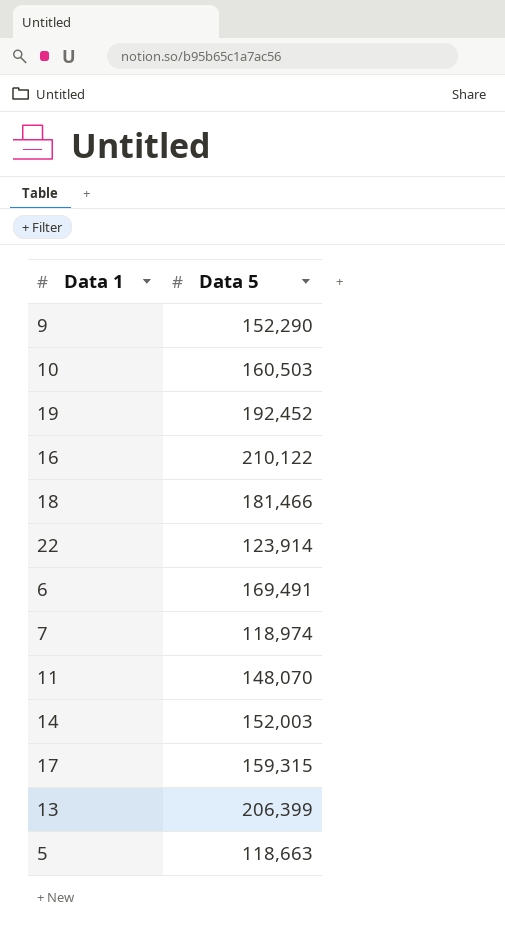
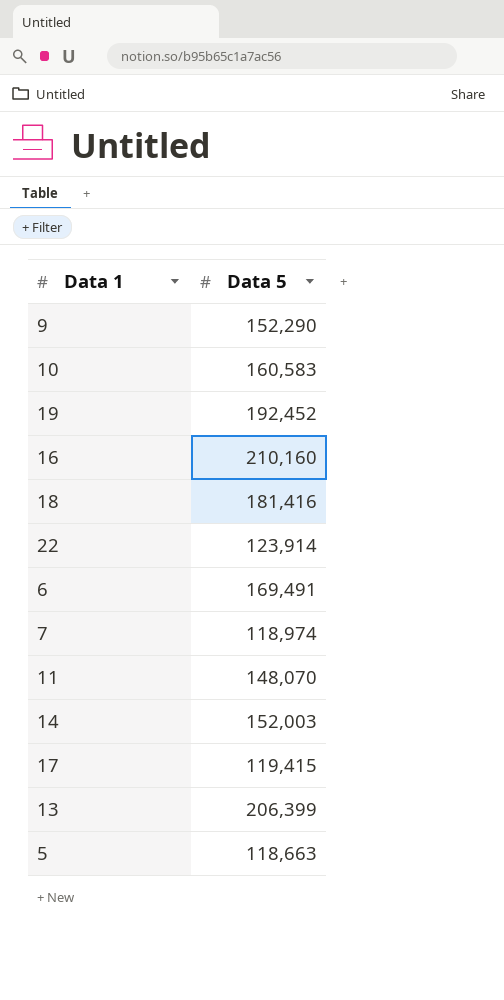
10 | Data 5: 160,503 -> 160,583
16 | Data 5: 210,122 -> 210,160
18 | Data 5: 181,466 -> 181,416
17 | Data 5: 159,315 -> 119,415

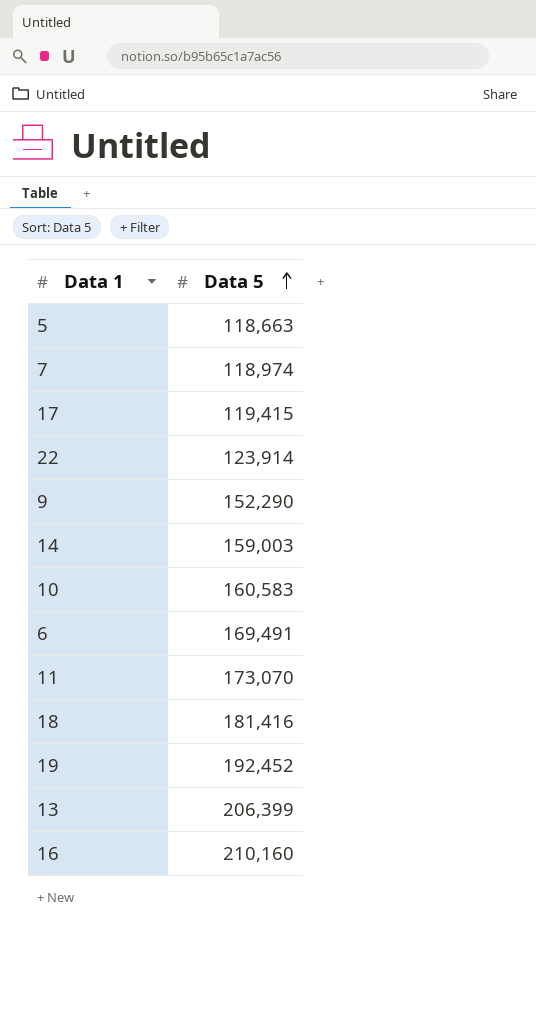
row order: none -> Data 5 ascending
14 | Data 5: 152,003 -> 159,003
11 | Data 5: 148,070 -> 173,070

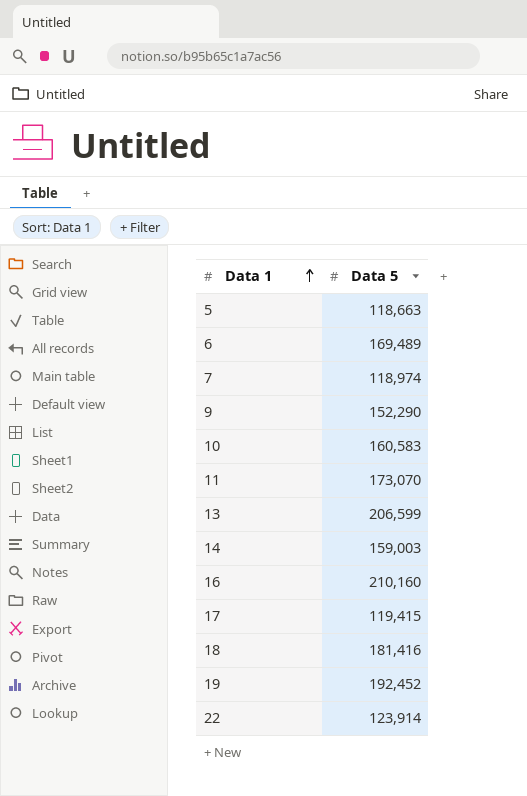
row order: Data 5 ascending -> Data 1 ascending
6 | Data 5: 169,491 -> 169,489
13 | Data 5: 206,399 -> 206,599

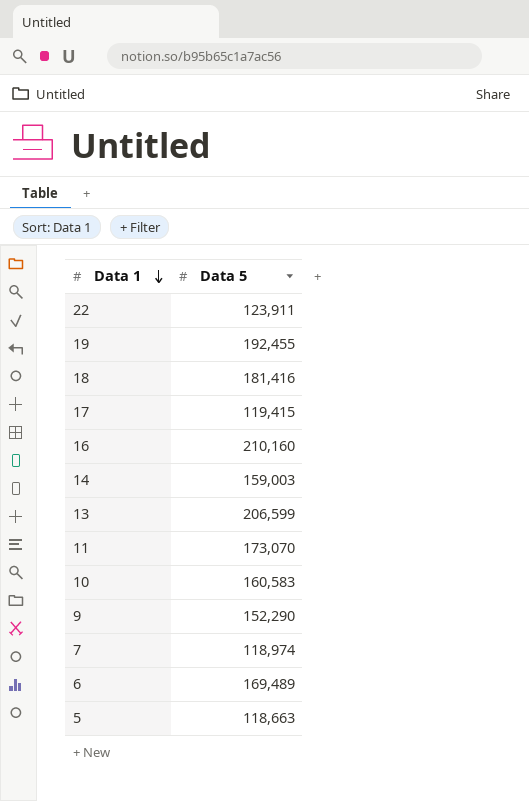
row order: Data 1 ascending -> Data 1 descending
22 | Data 5: 123,914 -> 123,911
19 | Data 5: 192,452 -> 192,455

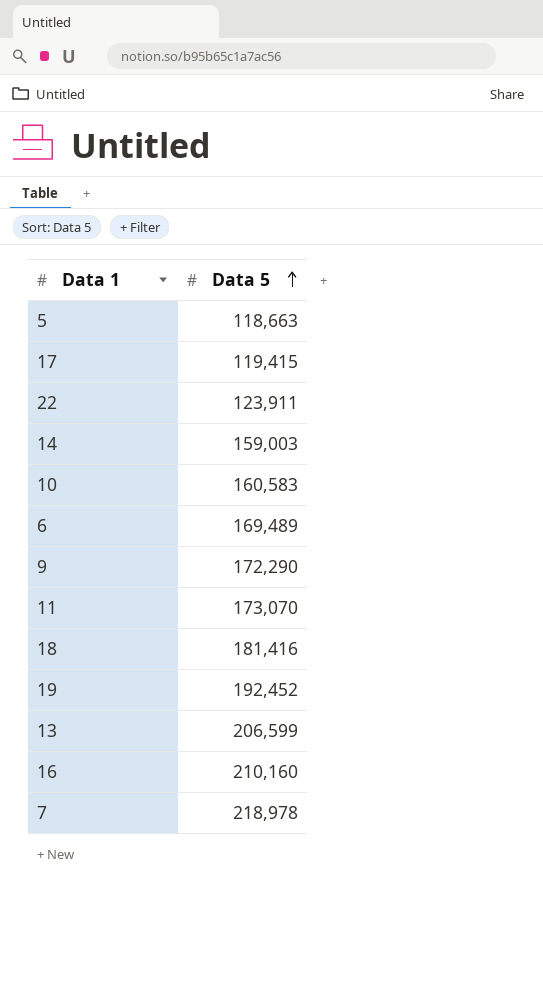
row order: Data 1 descending -> Data 5 ascending
9 | Data 5: 152,290 -> 172,290
19 | Data 5: 192,455 -> 192,452
7 | Data 5: 118,974 -> 218,978

